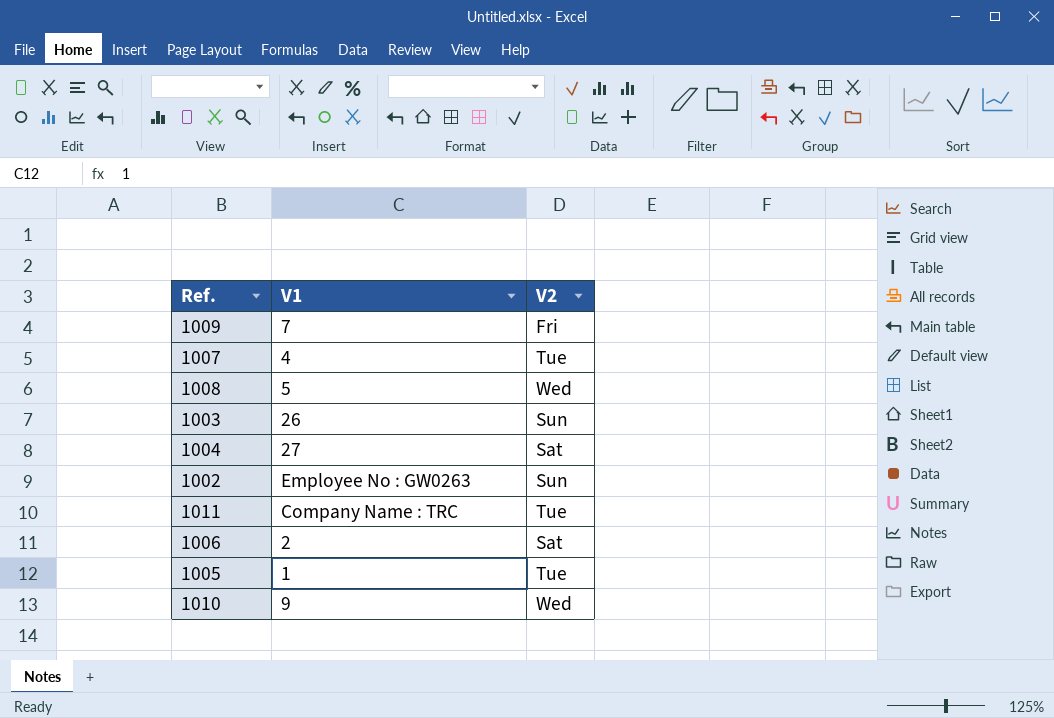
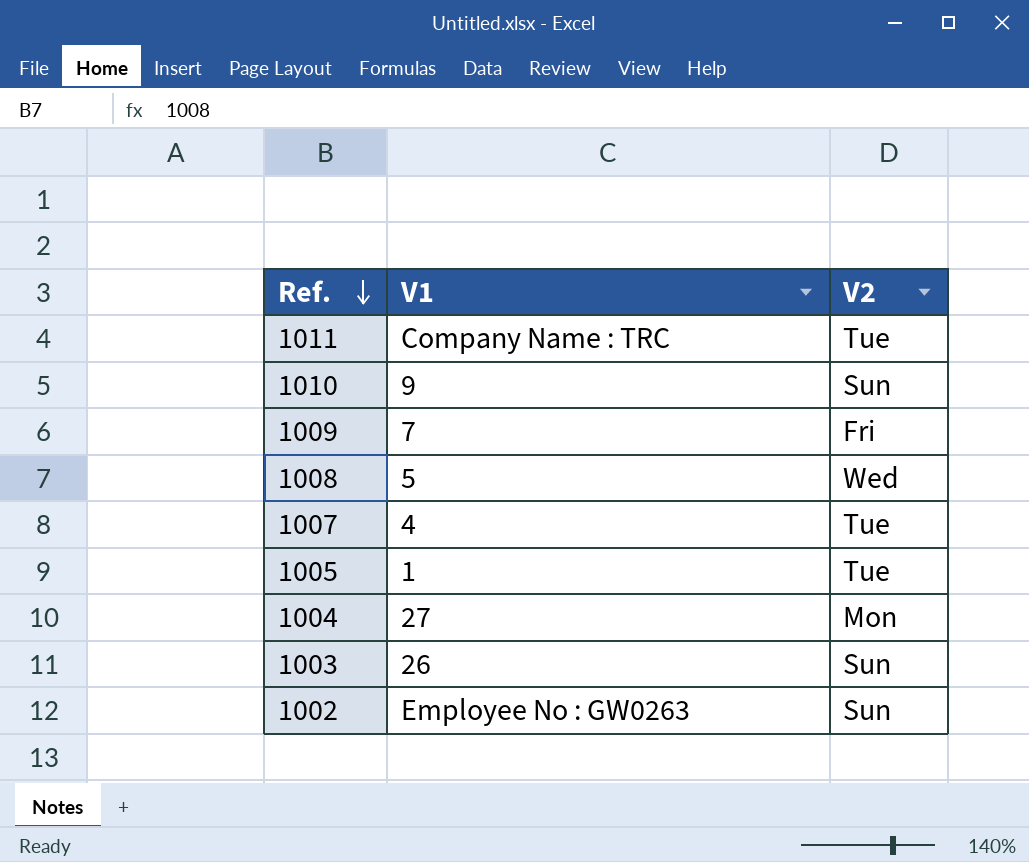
row order: none -> Ref. descending
row 1006: 2 | Sat -> none
1010 | V2: Wed -> Sun
1004 | V2: Sat -> Mon

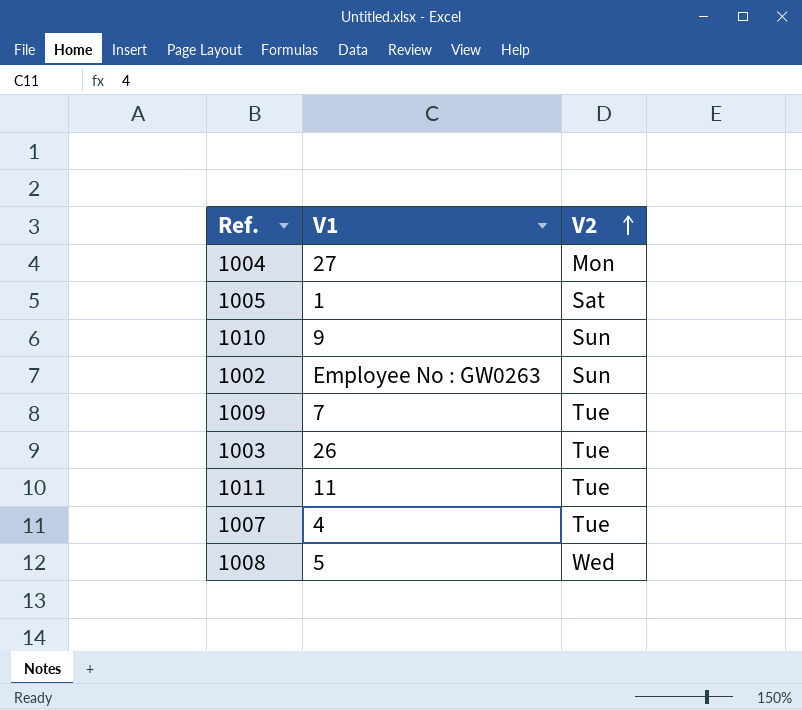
row order: Ref. descending -> V2 ascending
1005 | V2: Tue -> Sat
1009 | V2: Fri -> Tue
1003 | V2: Sun -> Tue
1011 | V1: Company Name : TRC -> 11

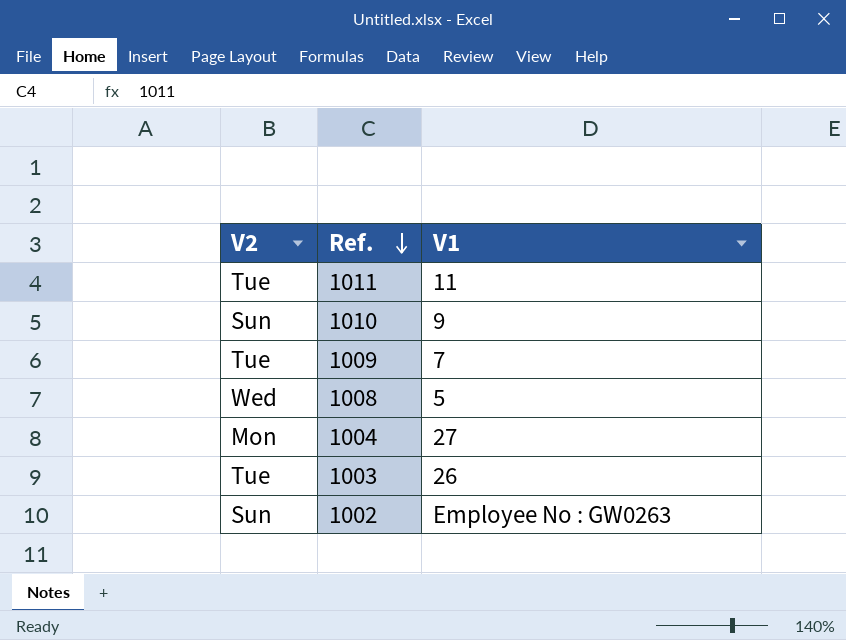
row order: V2 ascending -> Ref. descending
column V2 | position: 3 -> 1
row 1005: 1 | Sat -> none
row 1007: 4 | Tue -> none

